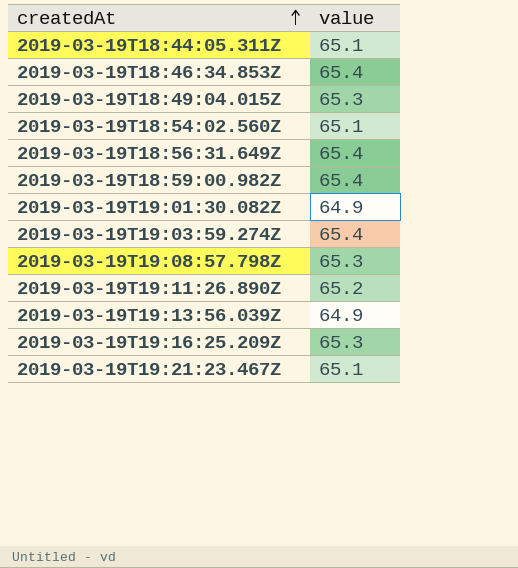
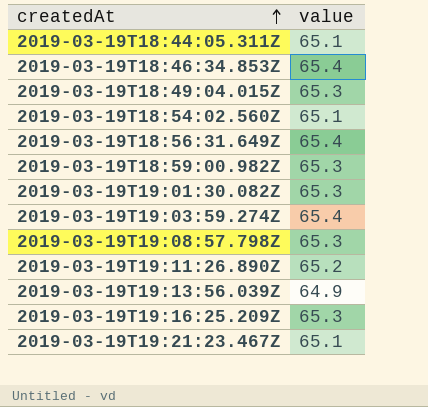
2019-03-19T18:59:00.982Z | value: 65.4 -> 65.3
2019-03-19T19:01:30.082Z | value: 64.9 -> 65.3

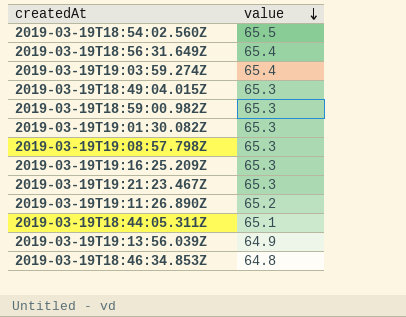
row order: createdAt ascending -> value descending
2019-03-19T18:54:02.560Z | value: 65.1 -> 65.5
2019-03-19T19:21:23.467Z | value: 65.1 -> 65.3
2019-03-19T18:46:34.853Z | value: 65.4 -> 64.8

